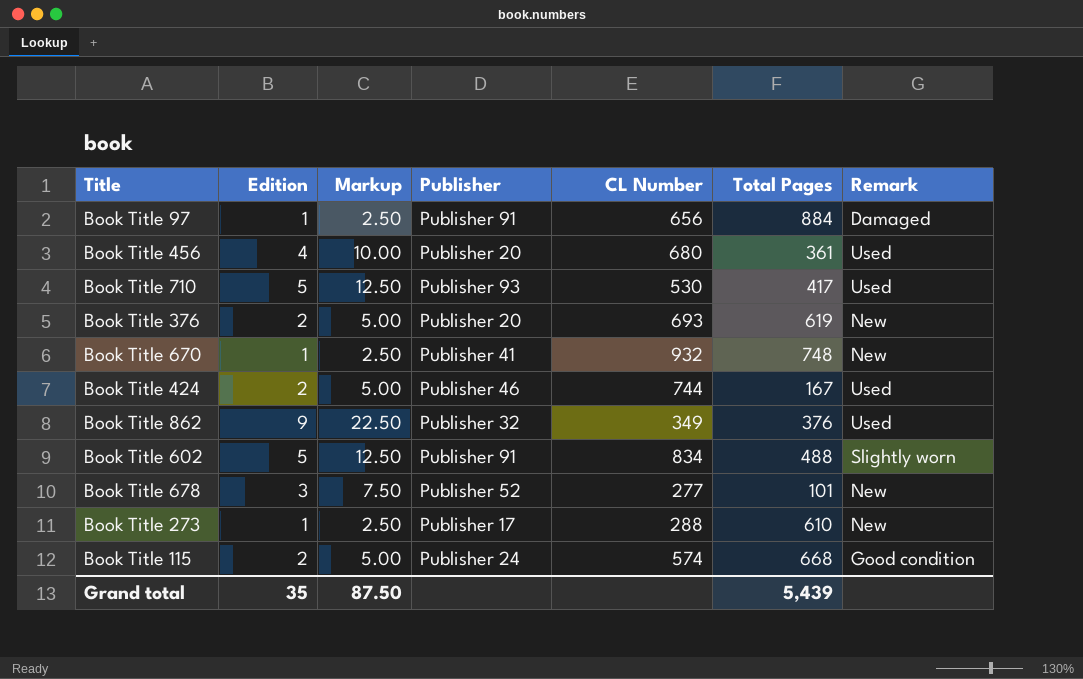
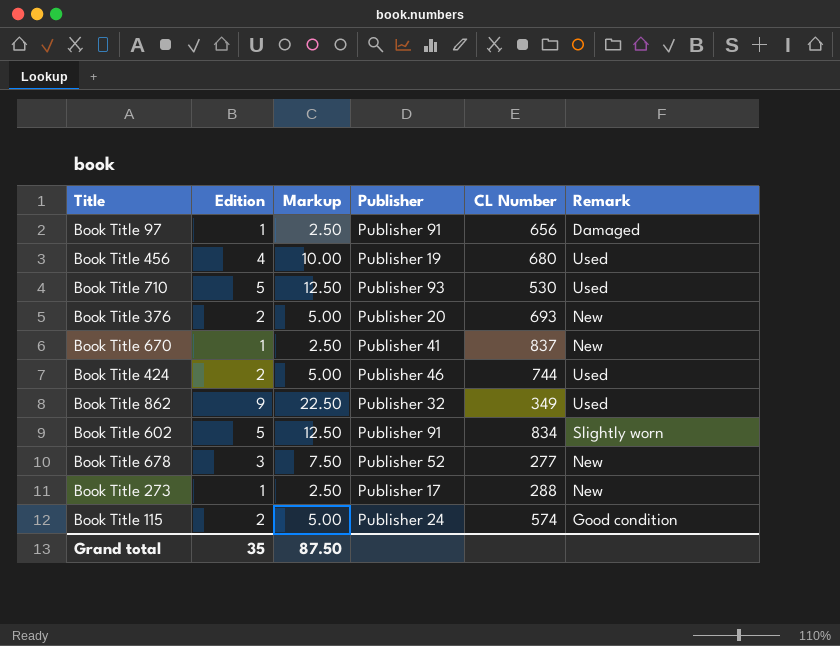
column Total Pages | position: 6 -> none
Book Title 456 | Publisher: Publisher 20 -> Publisher 19
Book Title 670 | CL Number: 932 -> 837

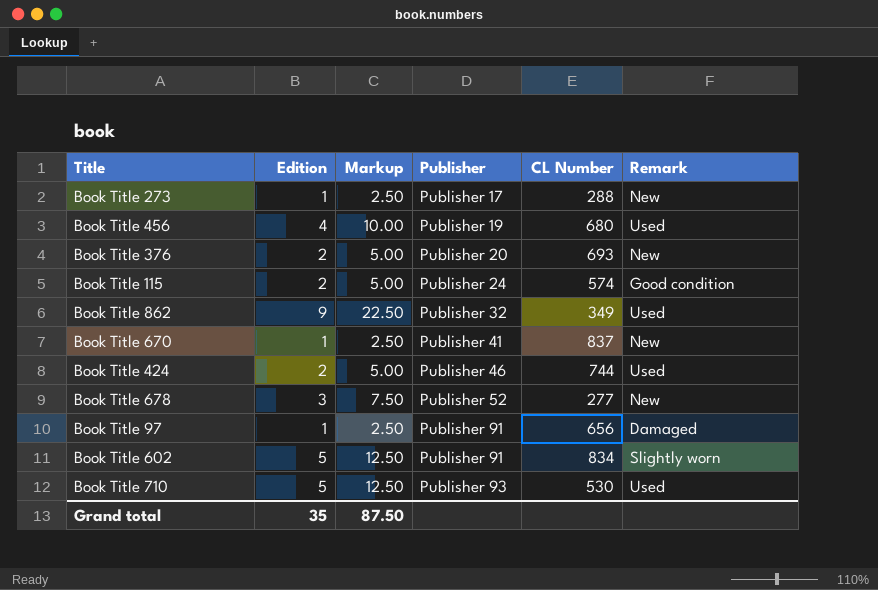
row order: none -> Publisher ascending

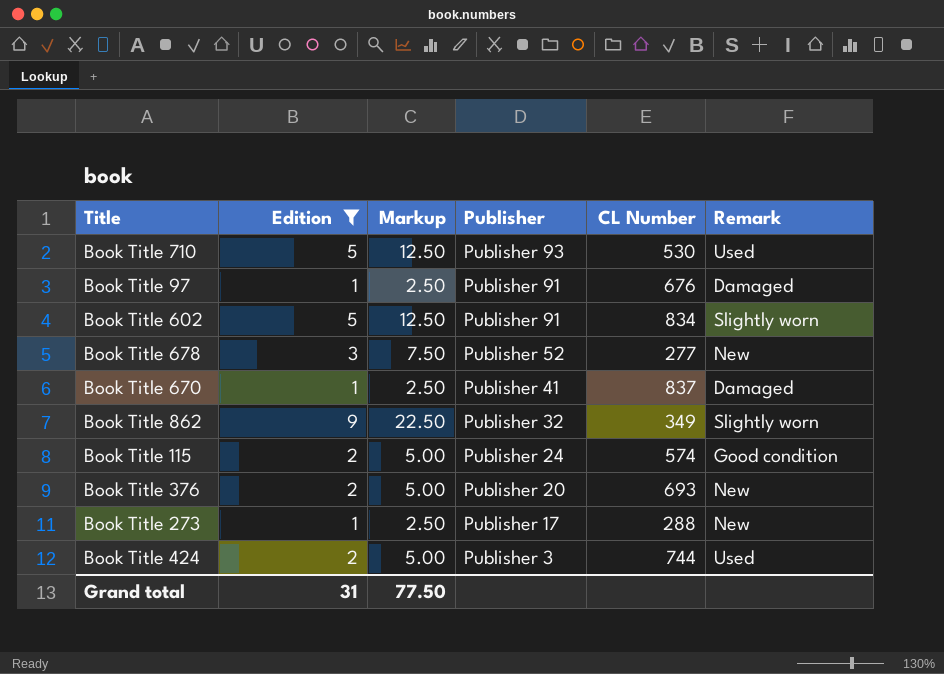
filter: none -> Edition != 4
row order: Publisher ascending -> Publisher descending
Book Title 97 | CL Number: 656 -> 676
Book Title 670 | Remark: New -> Damaged
Book Title 862 | Remark: Used -> Slightly worn
Book Title 424 | Publisher: Publisher 46 -> Publisher 3
Grand total | Edition: 35 -> 31
Grand total | Markup: 87.50 -> 77.50

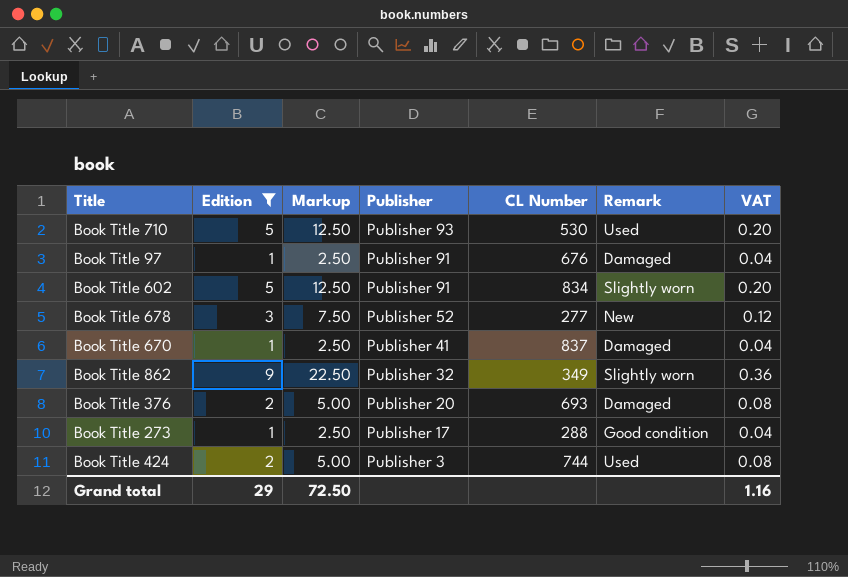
column VAT | formula: none -> [Edition] * 0.04
row Book Title 115: 2 | 5.00 | Publisher 24 | 574 | Good condition -> none
Book Title 376 | Remark: New -> Damaged
Book Title 273 | Remark: New -> Good condition
Grand total | Edition: 31 -> 29
Grand total | Markup: 77.50 -> 72.50

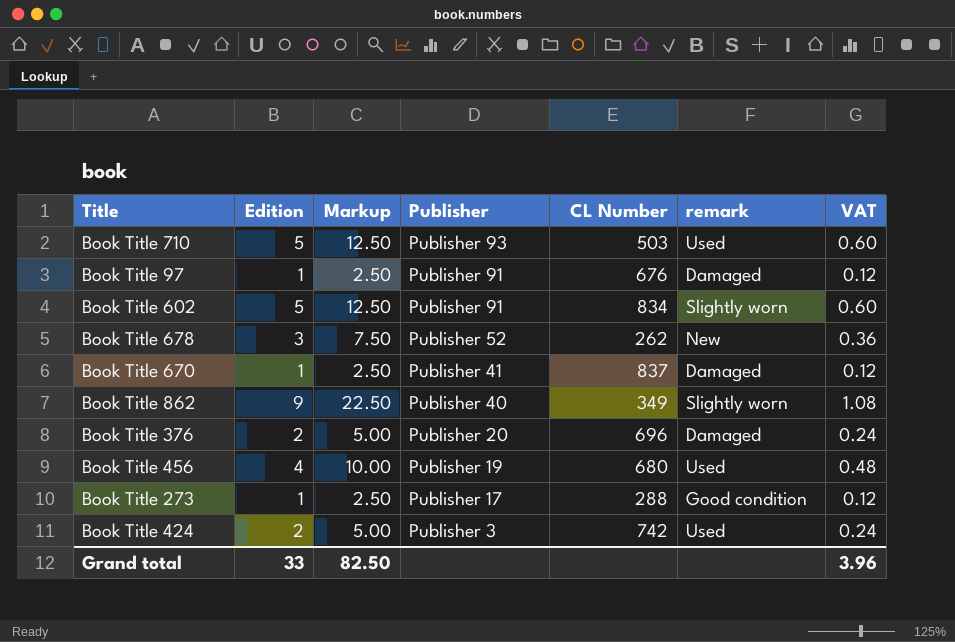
filter: Edition != 4 -> none
column name: Remark -> remark
column VAT | formula: [Edition] * 0.04 -> [Edition] * 0.12
Book Title 710 | CL Number: 530 -> 503
Book Title 678 | CL Number: 277 -> 262
Book Title 862 | Publisher: Publisher 32 -> Publisher 40
Book Title 376 | CL Number: 693 -> 696
Book Title 424 | CL Number: 744 -> 742
Grand total | Edition: 29 -> 33
Grand total | Markup: 72.50 -> 82.50
Grand total | VAT: 1.16 -> 3.96

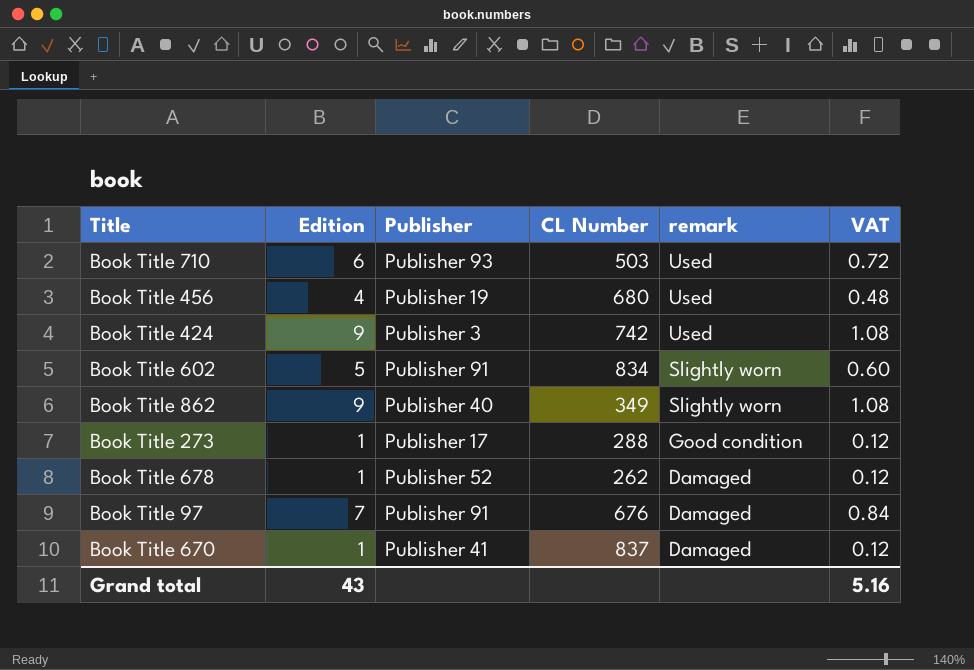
row order: Publisher descending -> remark descending
column Markup | formula: [Edition] * 2.5 -> none
row Book Title 376: 2 | 5.00 | Publisher 20 | 696 | Damaged | 0.24 -> none
Book Title 710 | Edition: 5 -> 6
Book Title 710 | VAT: 0.60 -> 0.72
Book Title 424 | Edition: 2 -> 9
Book Title 424 | VAT: 0.24 -> 1.08
Book Title 678 | Edition: 3 -> 1
Book Title 678 | remark: New -> Damaged
Book Title 678 | VAT: 0.36 -> 0.12
Book Title 97 | Edition: 1 -> 7
Book Title 97 | VAT: 0.12 -> 0.84
Grand total | Edition: 33 -> 43
Grand total | VAT: 3.96 -> 5.16

